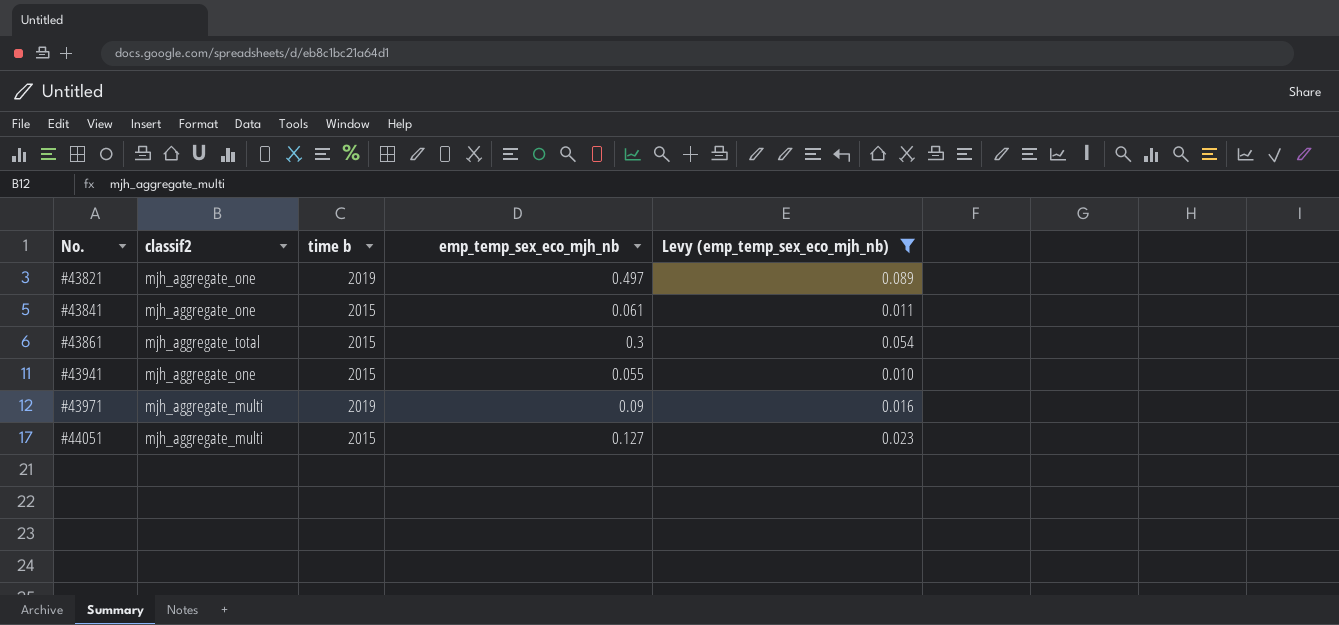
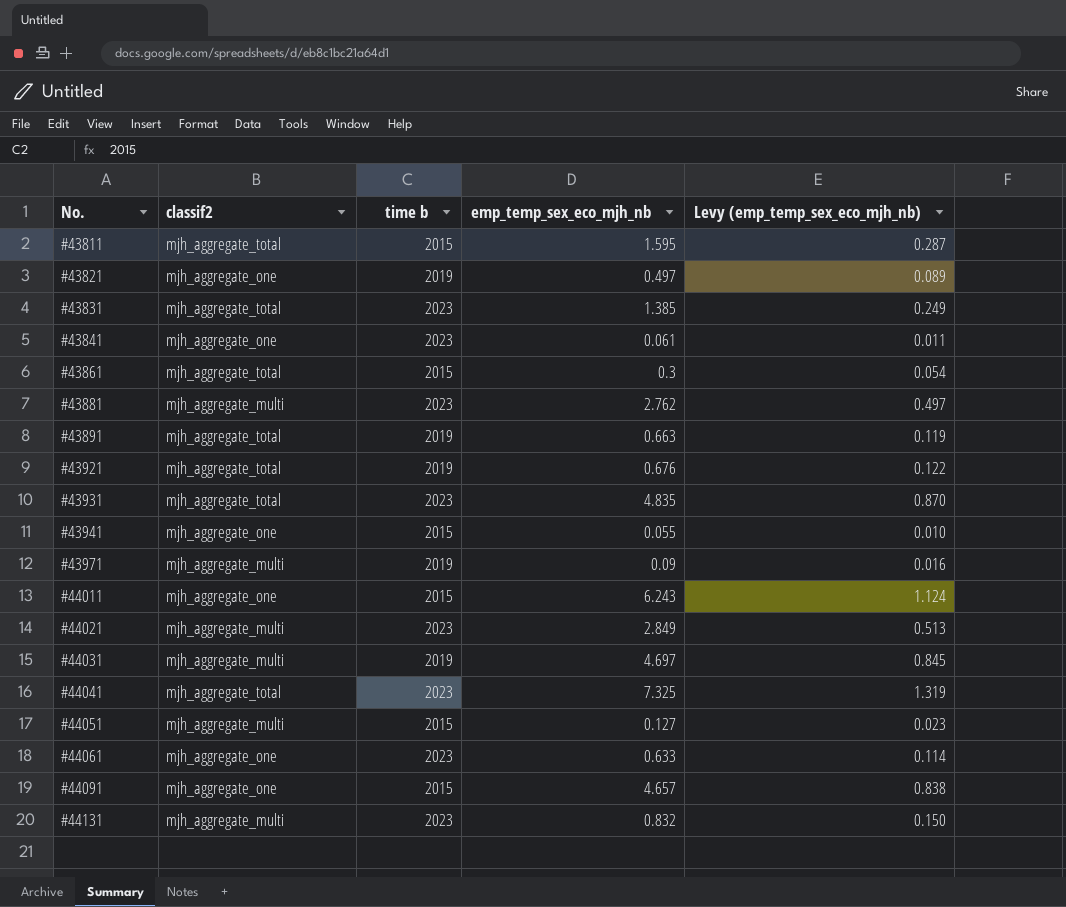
filter: Levy (emp_temp_sex_eco_mjh_nb) <= 0.089 -> none
#43841 | time b: 2015 -> 2023

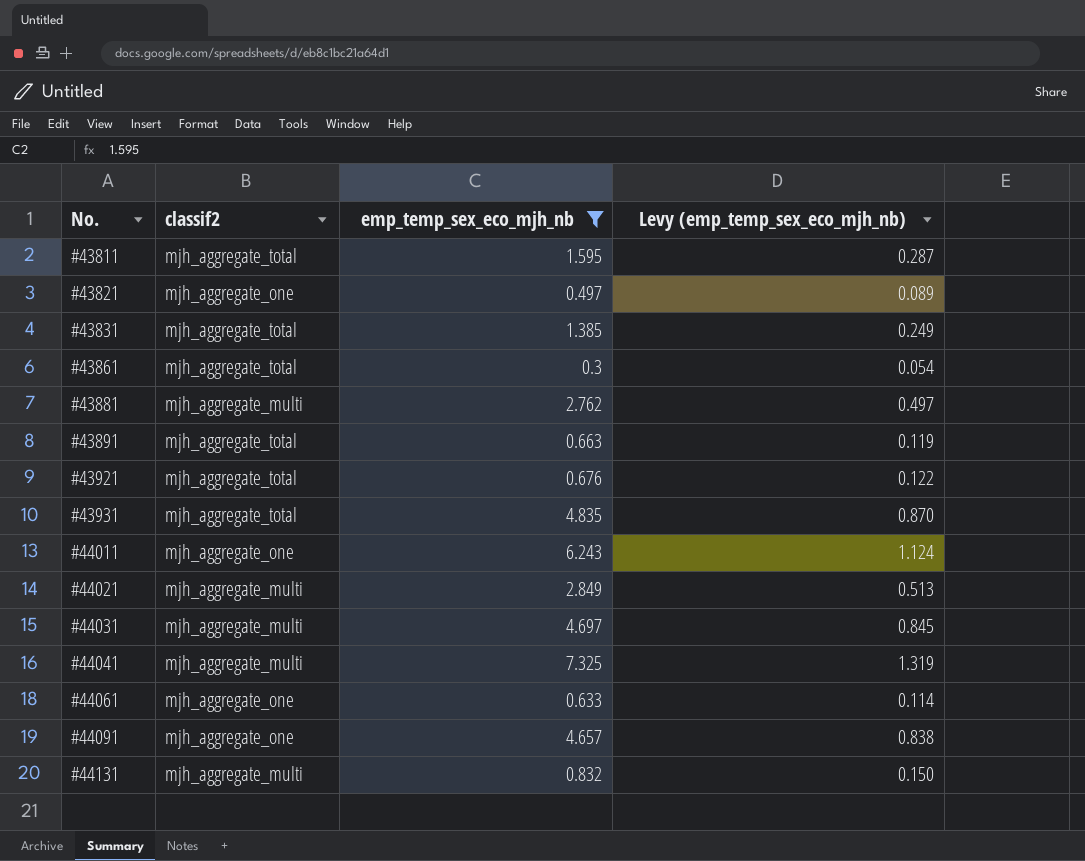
filter: none -> emp_temp_sex_eco_mjh_nb >= 0.3
column time b | position: 3 -> none
#44041 | classif2: mjh_aggregate_total -> mjh_aggregate_multi

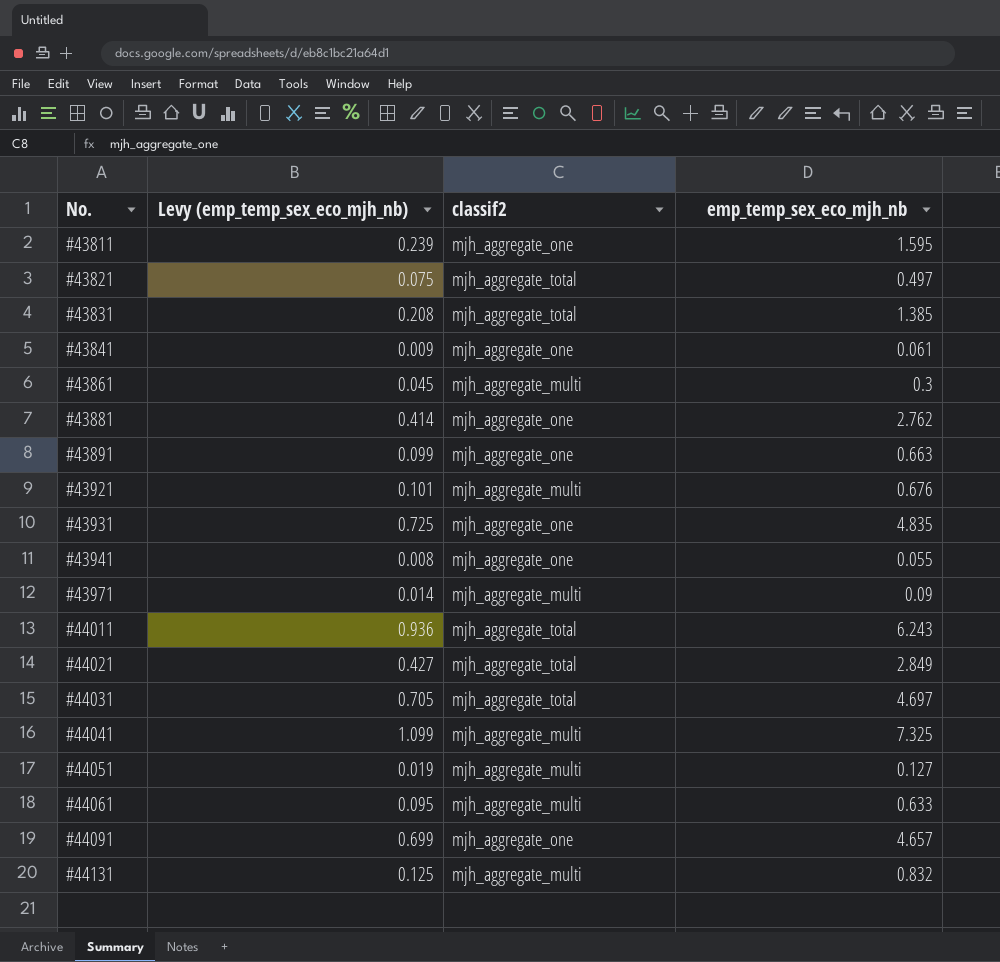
filter: emp_temp_sex_eco_mjh_nb >= 0.3 -> none
column Levy (emp_temp_sex_eco_mjh_nb) | formula: [emp_temp_sex_eco_mjh_nb] * 0.18 -> [emp_temp_sex_eco_mjh_nb] * 0.15
column Levy (emp_temp_sex_eco_mjh_nb) | position: 4 -> 2
#43811 | classif2: mjh_aggregate_total -> mjh_aggregate_one
#43821 | classif2: mjh_aggregate_one -> mjh_aggregate_total
#43861 | classif2: mjh_aggregate_total -> mjh_aggregate_multi
#43881 | classif2: mjh_aggregate_multi -> mjh_aggregate_one
#43891 | classif2: mjh_aggregate_total -> mjh_aggregate_one
#43921 | classif2: mjh_aggregate_total -> mjh_aggregate_multi
#43931 | classif2: mjh_aggregate_total -> mjh_aggregate_one
#44011 | classif2: mjh_aggregate_one -> mjh_aggregate_total
#44021 | classif2: mjh_aggregate_multi -> mjh_aggregate_total
#44031 | classif2: mjh_aggregate_multi -> mjh_aggregate_total
#44061 | classif2: mjh_aggregate_one -> mjh_aggregate_multi

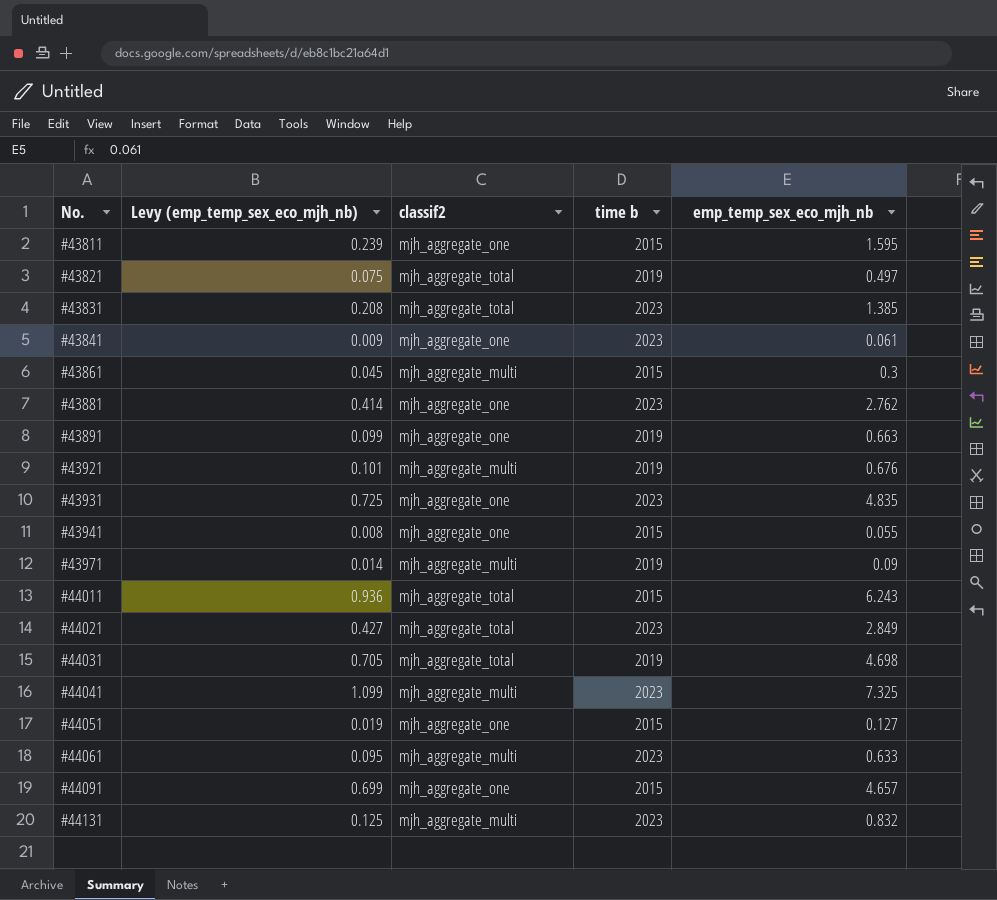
column time b | position: none -> 4
#44031 | emp_temp_sex_eco_mjh_nb: 4.697 -> 4.698
#44051 | classif2: mjh_aggregate_multi -> mjh_aggregate_one

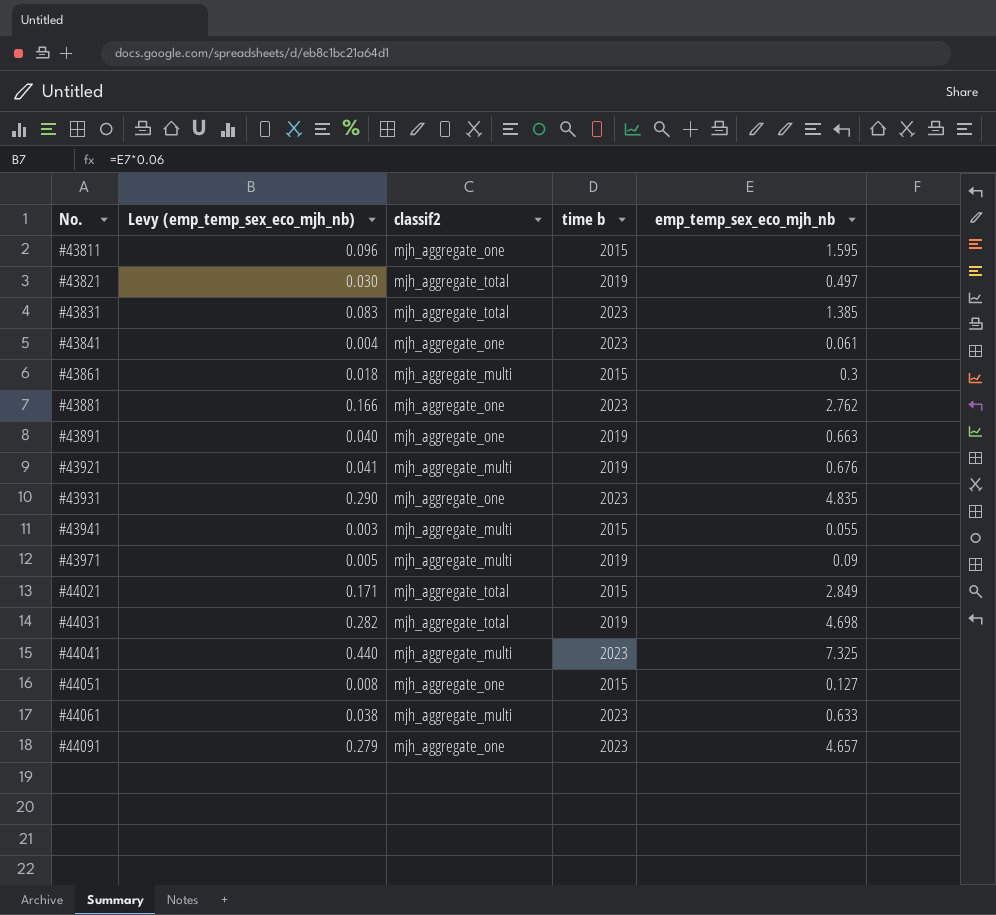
column Levy (emp_temp_sex_eco_mjh_nb) | formula: [emp_temp_sex_eco_mjh_nb] * 0.15 -> [emp_temp_sex_eco_mjh_nb] * 0.06
row #44011: 0.936 | mjh_aggregate_total | 2015 | 6.243 -> none
row #44131: 0.125 | mjh_aggregate_multi | 2023 | 0.832 -> none
#43941 | classif2: mjh_aggregate_one -> mjh_aggregate_multi
#44021 | time b: 2023 -> 2015
#44091 | time b: 2015 -> 2023

